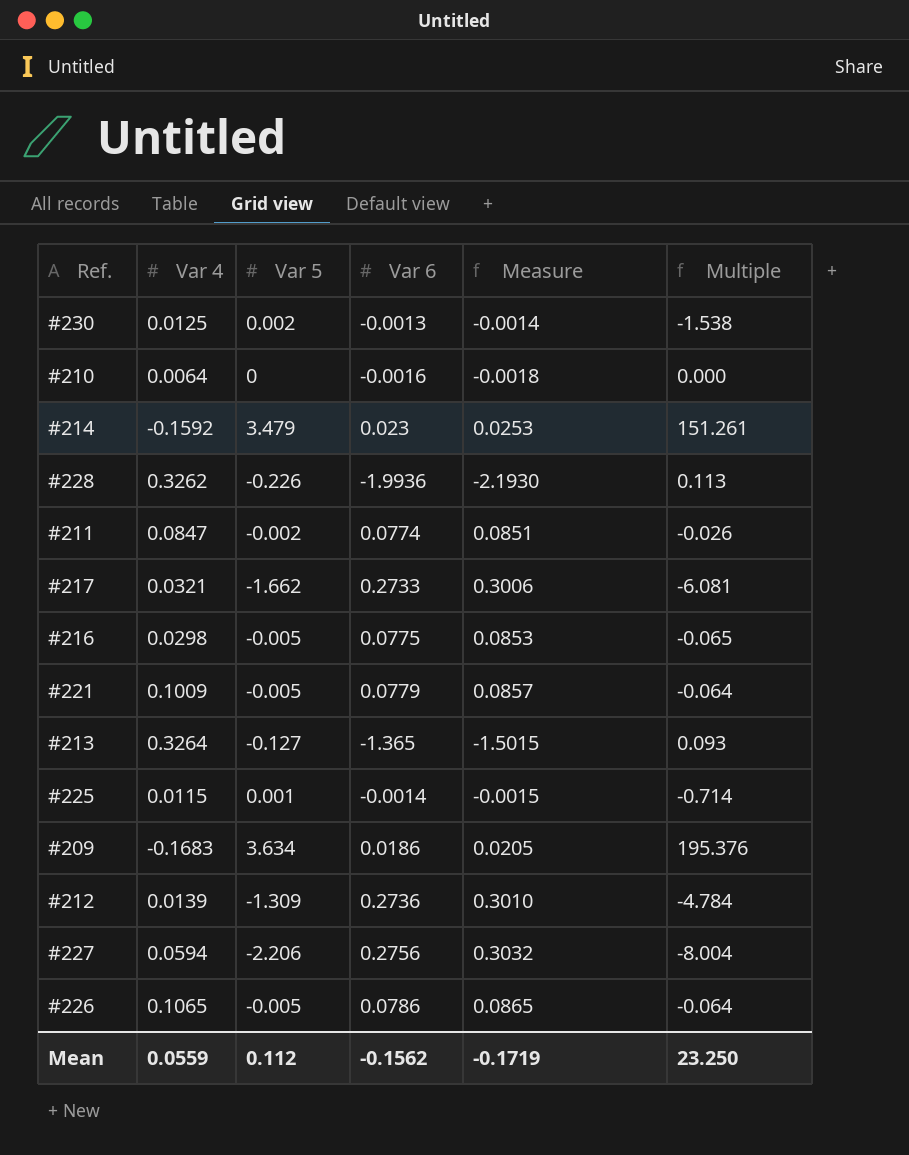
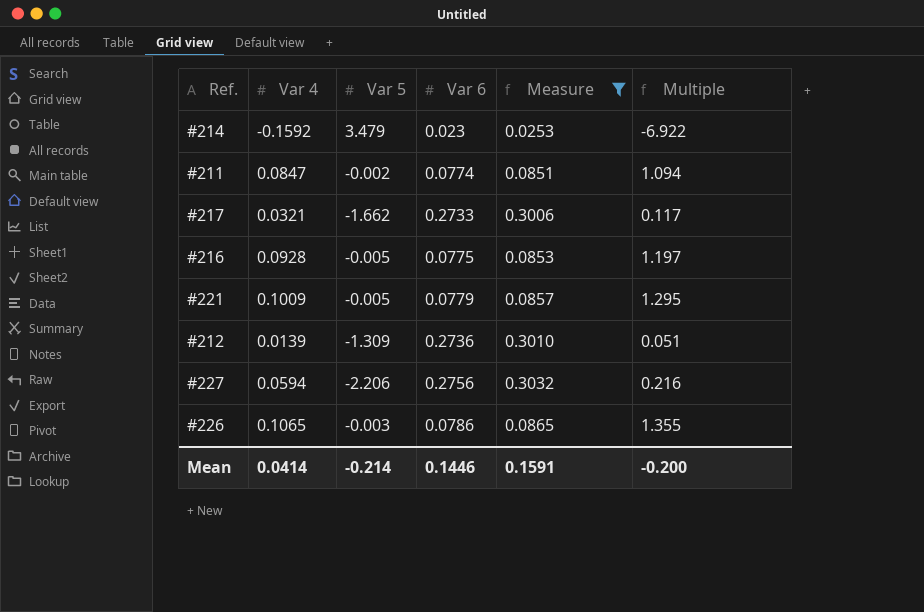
filter: none -> Measure >= 0.0253
column Multiple | formula: [Var 5] / [Var 6] -> [Var 4] / [Var 6]
#216 | Var 4: 0.0298 -> 0.0928
#226 | Var 5: -0.005 -> -0.003
Mean | Var 4: 0.0559 -> 0.0414
Mean | Var 5: 0.112 -> -0.214
Mean | Var 6: -0.1562 -> 0.1446
Mean | Measure: -0.1719 -> 0.1591
Mean | Multiple: 23.250 -> -0.200

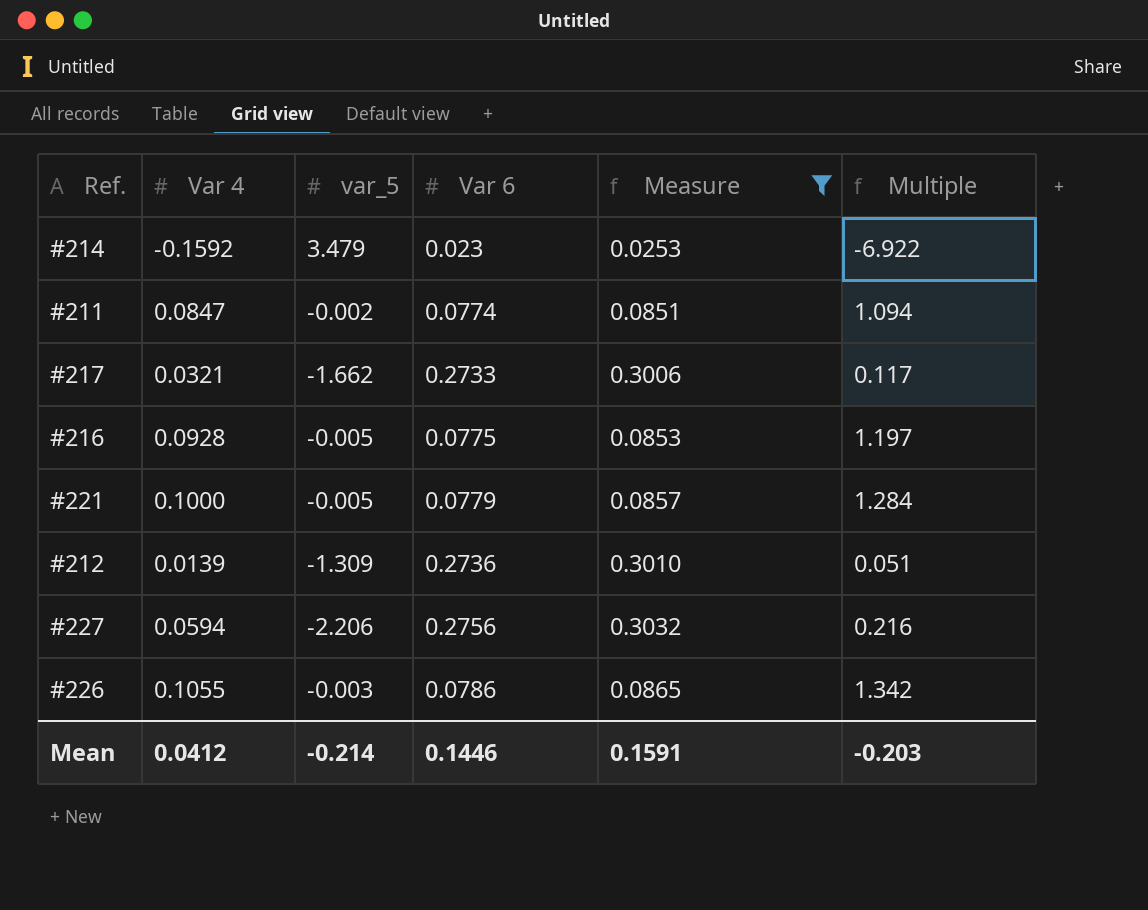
column name: Var 5 -> var_5
#221 | Var 4: 0.1009 -> 0.1000
#221 | Multiple: 1.295 -> 1.284
#226 | Var 4: 0.1065 -> 0.1055
#226 | Multiple: 1.355 -> 1.342
Mean | Var 4: 0.0414 -> 0.0412
Mean | Multiple: -0.200 -> -0.203

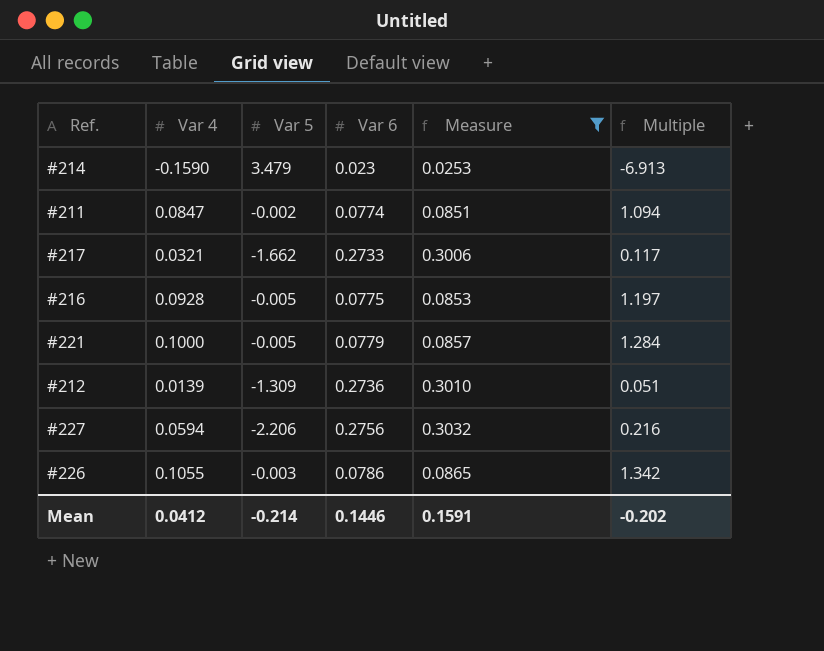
column name: var_5 -> Var 5
#214 | Var 4: -0.1592 -> -0.1590
#214 | Multiple: -6.922 -> -6.913
Mean | Multiple: -0.203 -> -0.202

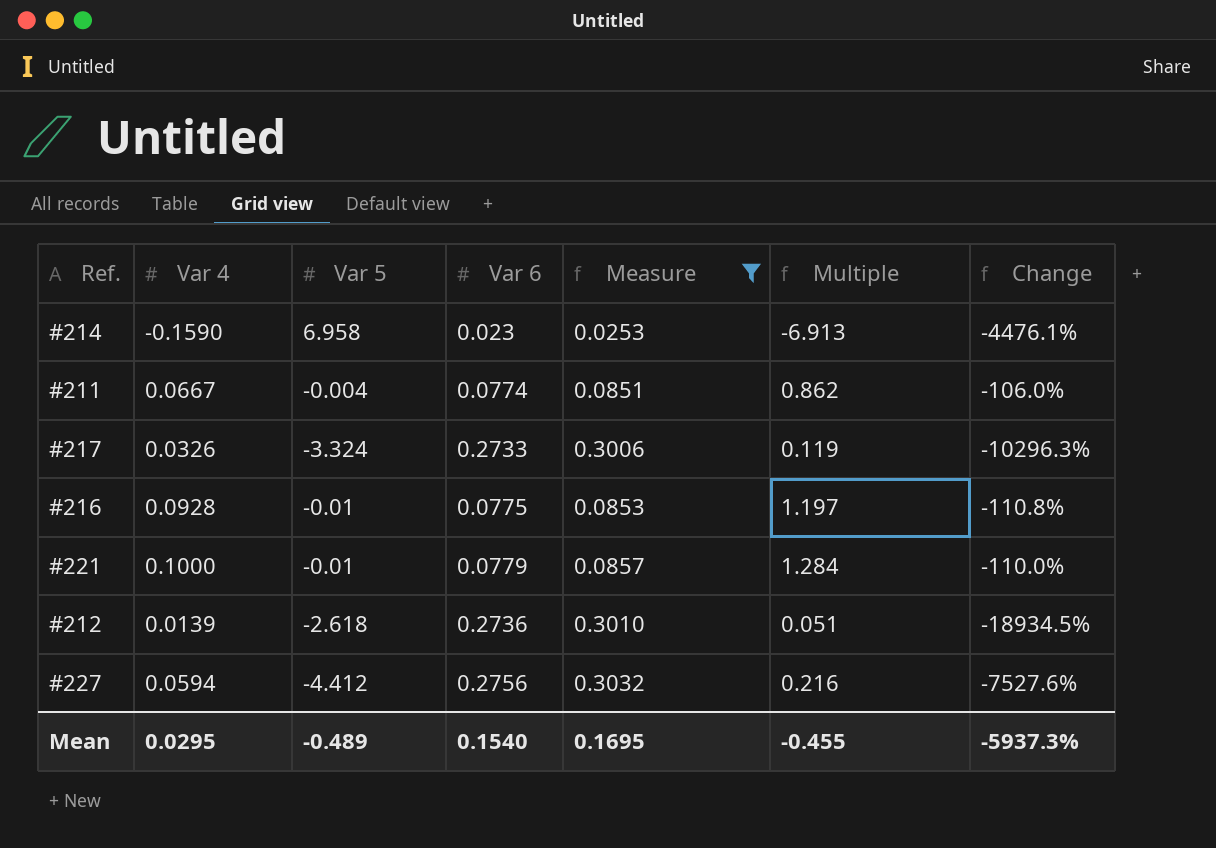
column Change | formula: none -> ([Var 5] - [Var 4]) / [Var 4]
row #226: 0.1055 | -0.003 | 0.0786 | 0.0865 | 1.342 -> none
#214 | Var 5: 3.479 -> 6.958
#211 | Var 4: 0.0847 -> 0.0667
#211 | Var 5: -0.002 -> -0.004
#211 | Multiple: 1.094 -> 0.862
#217 | Var 4: 0.0321 -> 0.0326
#217 | Var 5: -1.662 -> -3.324
#217 | Multiple: 0.117 -> 0.119
#216 | Var 5: -0.005 -> -0.01
#221 | Var 5: -0.005 -> -0.01
#212 | Var 5: -1.309 -> -2.618
#227 | Var 5: -2.206 -> -4.412
Mean | Var 4: 0.0412 -> 0.0295
Mean | Var 5: -0.214 -> -0.489
Mean | Var 6: 0.1446 -> 0.1540
Mean | Measure: 0.1591 -> 0.1695
Mean | Multiple: -0.202 -> -0.455

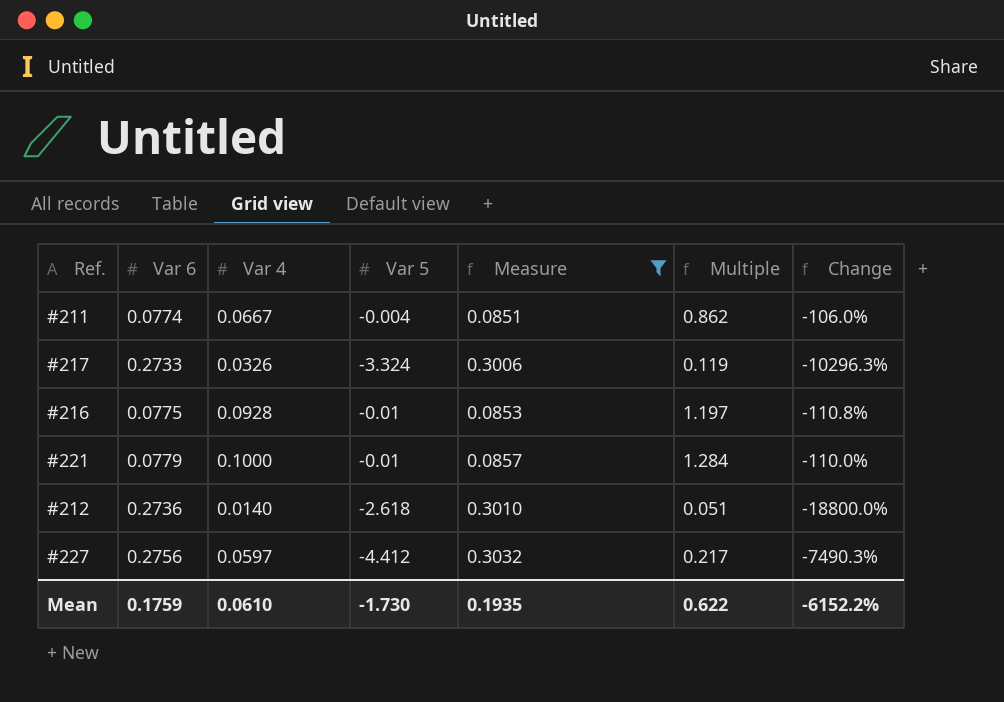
column Var 6 | position: 4 -> 2
row #214: -0.1590 | 6.958 | 0.023 | 0.0253 | -6.913 | -4476.1% -> none
#212 | Var 4: 0.0139 -> 0.0140
#212 | Change: -18934.5% -> -18800.0%
#227 | Var 4: 0.0594 -> 0.0597
#227 | Multiple: 0.216 -> 0.217
#227 | Change: -7527.6% -> -7490.3%
Mean | Var 6: 0.1540 -> 0.1759
Mean | Var 4: 0.0295 -> 0.0610
Mean | Var 5: -0.489 -> -1.730
Mean | Measure: 0.1695 -> 0.1935
Mean | Multiple: -0.455 -> 0.622
Mean | Change: -5937.3% -> -6152.2%

